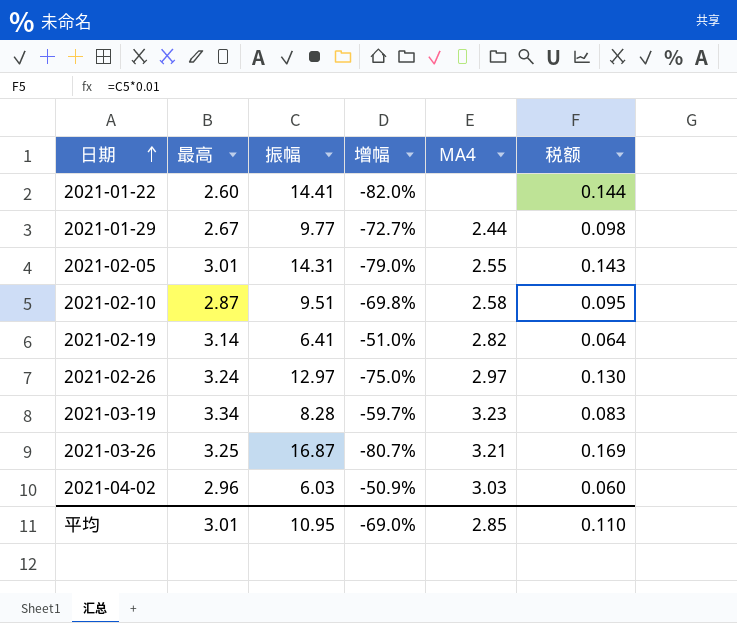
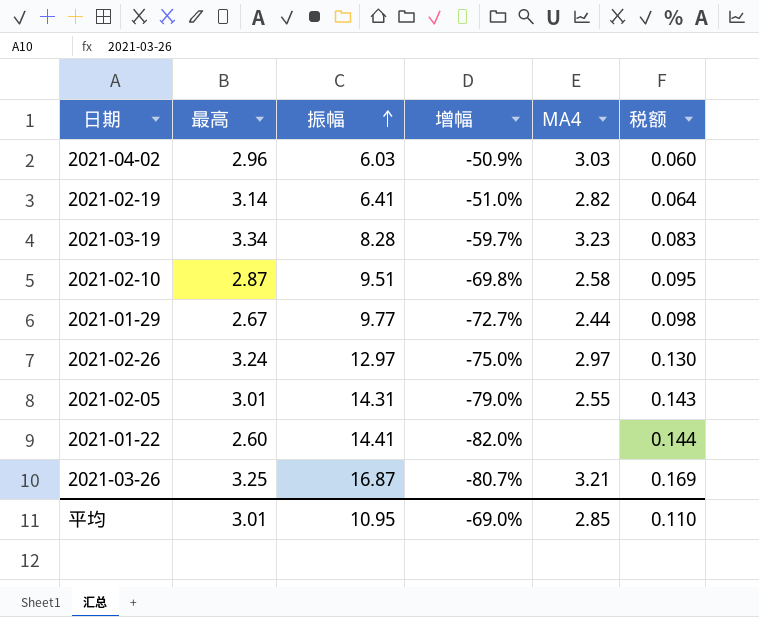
row order: 日期 ascending -> 振幅 ascending

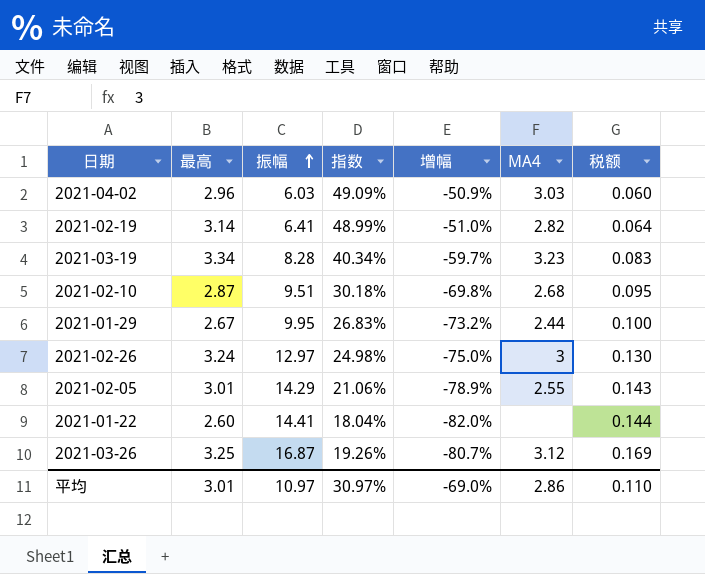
column 指数 | formula: none -> [最高] / [振幅]
2021-02-10 | MA4: 2.58 -> 2.68
2021-01-29 | 振幅: 9.77 -> 9.95
2021-01-29 | 增幅: -72.7% -> -73.2%
2021-01-29 | 税额: 0.098 -> 0.100
2021-02-26 | MA4: 2.97 -> 3
2021-02-05 | 振幅: 14.31 -> 14.29
2021-02-05 | 增幅: -79.0% -> -78.9%
2021-03-26 | MA4: 3.21 -> 3.12
平均 | 振幅: 10.95 -> 10.97
平均 | MA4: 2.85 -> 2.86

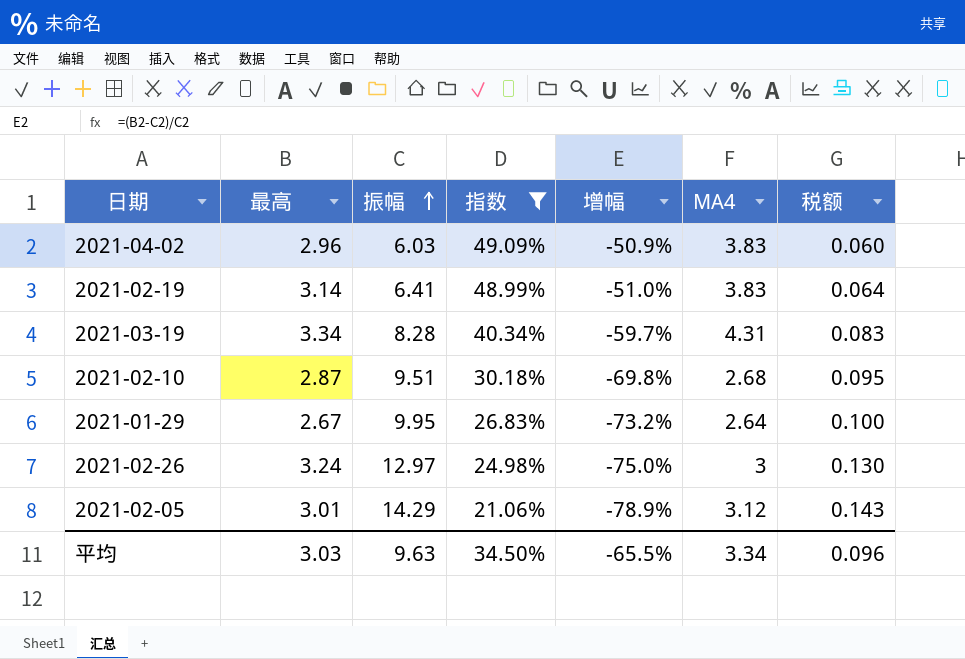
filter: none -> 指数 >= 21.06%
2021-04-02 | MA4: 3.03 -> 3.83
2021-02-19 | MA4: 2.82 -> 3.83
2021-03-19 | MA4: 3.23 -> 4.31
2021-01-29 | MA4: 2.44 -> 2.64
2021-02-05 | MA4: 2.55 -> 3.12
平均 | 最高: 3.01 -> 3.03
平均 | 振幅: 10.97 -> 9.63
平均 | 指数: 30.97% -> 34.50%
平均 | 增幅: -69.0% -> -65.5%
平均 | MA4: 2.86 -> 3.34
平均 | 税额: 0.110 -> 0.096

